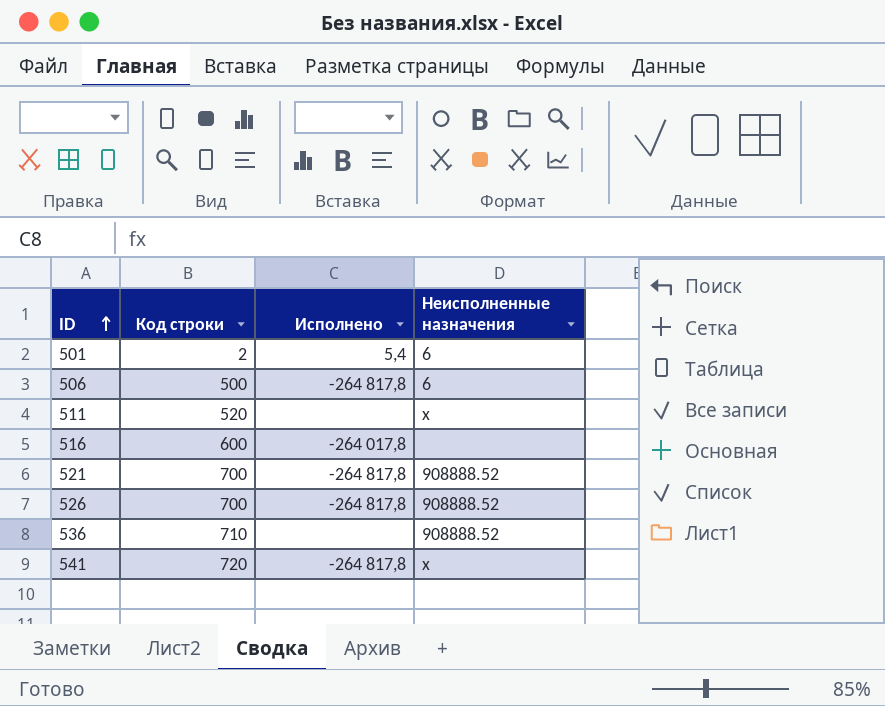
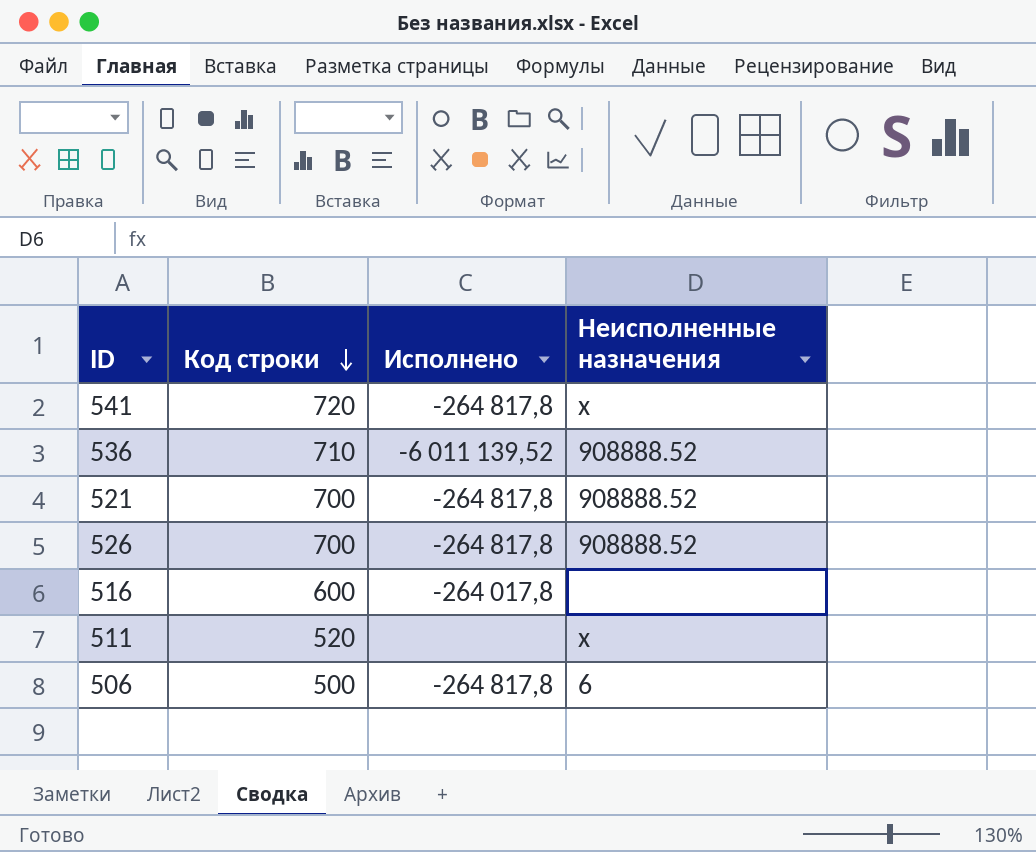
row order: ID ascending -> Код строки descending
row 501: 2 | 5,4 | 6 -> none
536 | Исполнено: none -> -6 011 139,52

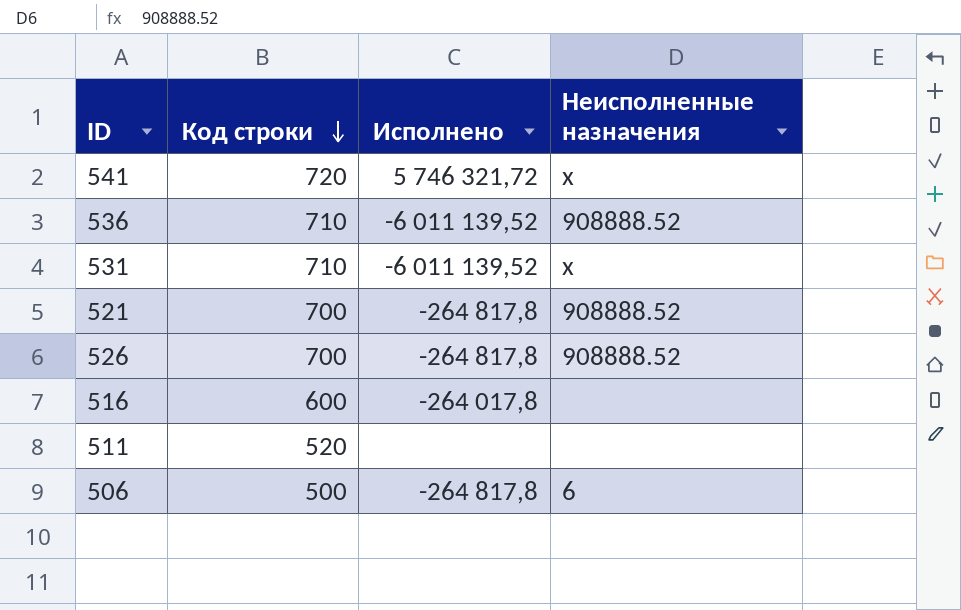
541 | Исполнено: -264 817,8 -> 5 746 321,72
row 531: none -> 710 | -6 011 139,52 | x
511 | Неисполненные назначения: x -> none

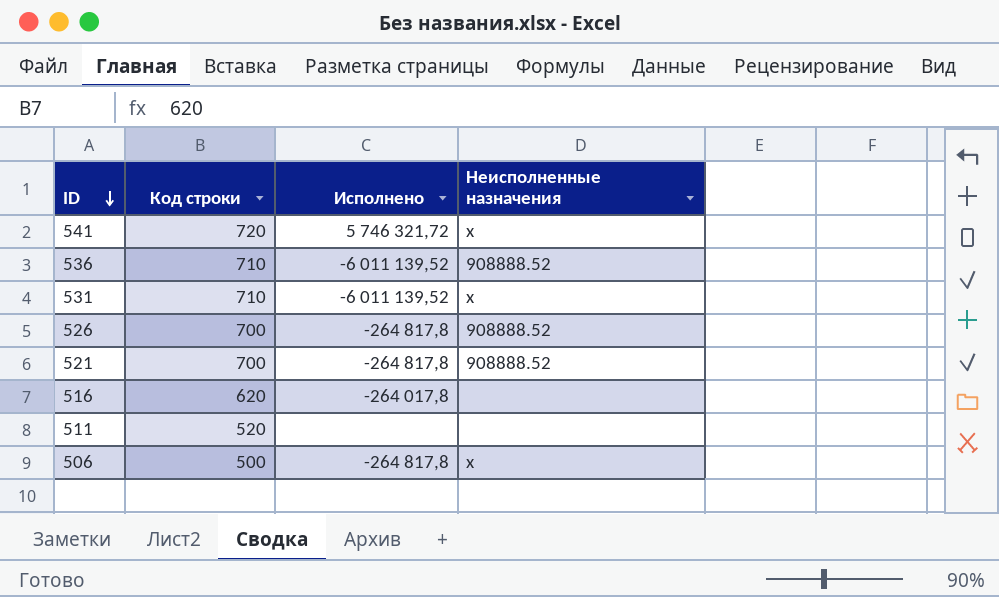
row order: Код строки descending -> ID descending
516 | Код строки: 600 -> 620
506 | Неисполненные назначения: 6 -> x

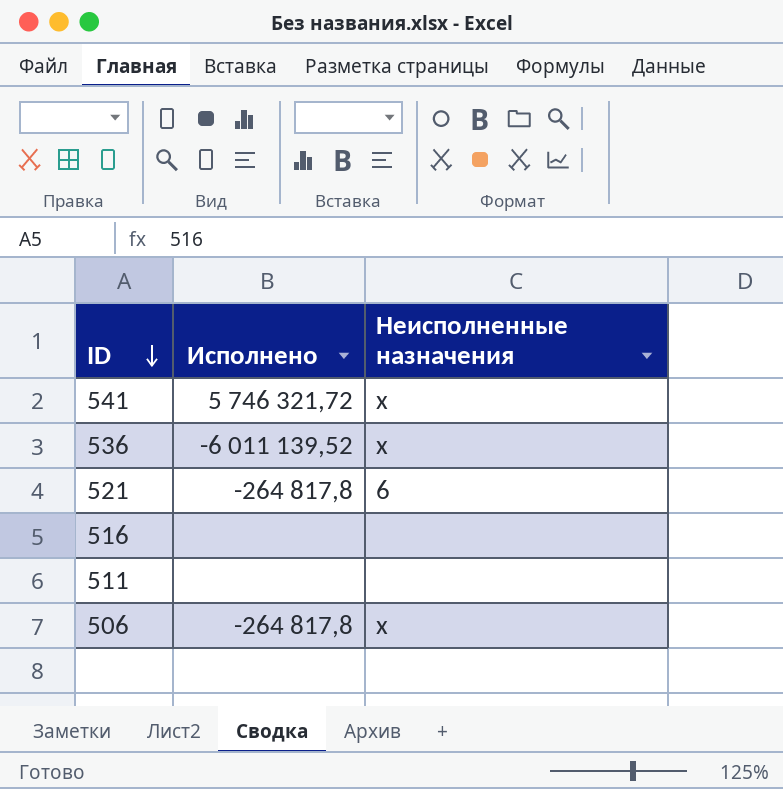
column Код строки | position: 2 -> none
row 531: 710 | -6 011 139,52 | x -> none
row 526: 700 | -264 817,8 | 908888.52 -> none
536 | Неисполненные назначения: 908888.52 -> x
521 | Неисполненные назначения: 908888.52 -> 6
516 | Исполнено: -264 017,8 -> none

